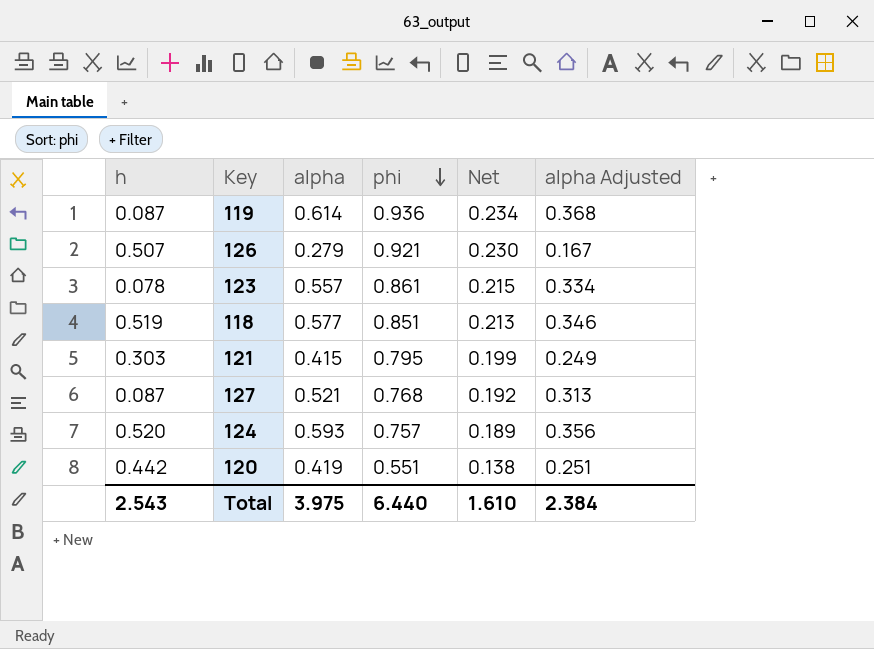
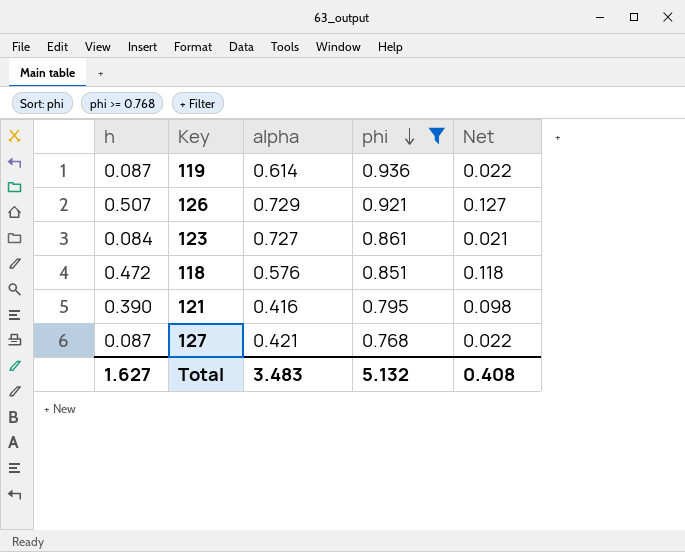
filter: none -> phi >= 0.768
column alpha Adjusted | formula: [alpha] * 0.6 -> none
column Net | formula: [phi] * 0.25 -> [h] * 0.25
126 | alpha: 0.279 -> 0.729
123 | h: 0.078 -> 0.084
123 | alpha: 0.557 -> 0.727
118 | h: 0.519 -> 0.472
118 | alpha: 0.577 -> 0.576
121 | h: 0.303 -> 0.390
121 | alpha: 0.415 -> 0.416
127 | alpha: 0.521 -> 0.421
Total | h: 2.543 -> 1.627
Total | alpha: 3.975 -> 3.483
Total | phi: 6.440 -> 5.132
Total | Net: 1.610 -> 0.408

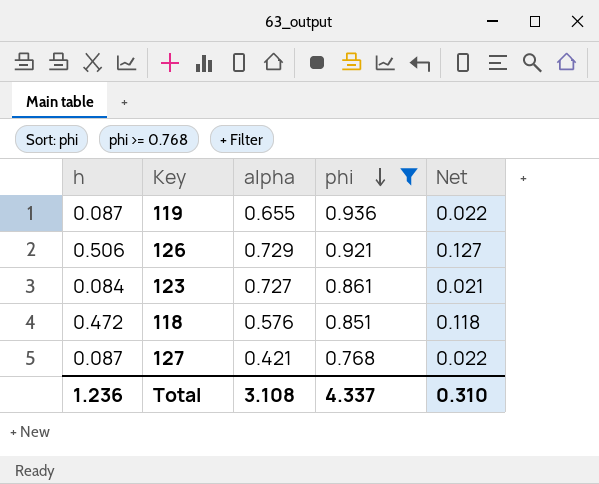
row 121: 0.390 | 0.416 | 0.795 | 0.098 -> none
119 | alpha: 0.614 -> 0.655
126 | h: 0.507 -> 0.506
Total | h: 1.627 -> 1.236
Total | alpha: 3.483 -> 3.108
Total | phi: 5.132 -> 4.337
Total | Net: 0.408 -> 0.310

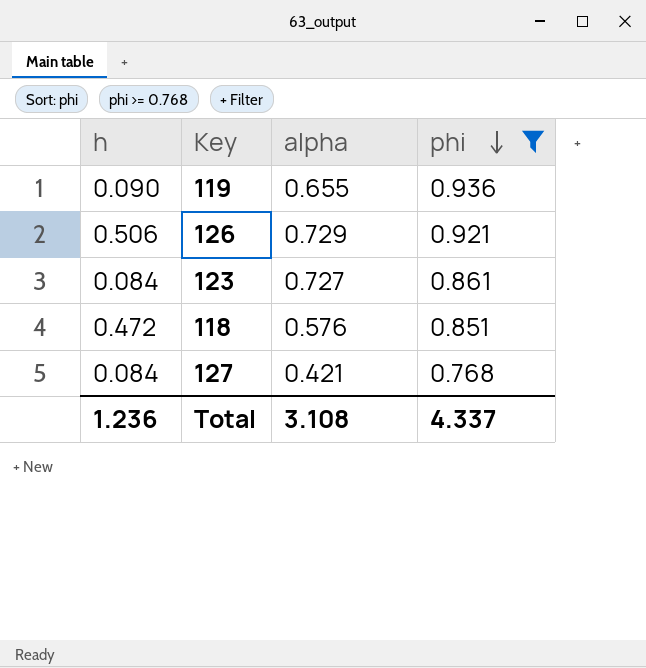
column Net | formula: [h] * 0.25 -> none
119 | h: 0.087 -> 0.090
127 | h: 0.087 -> 0.084

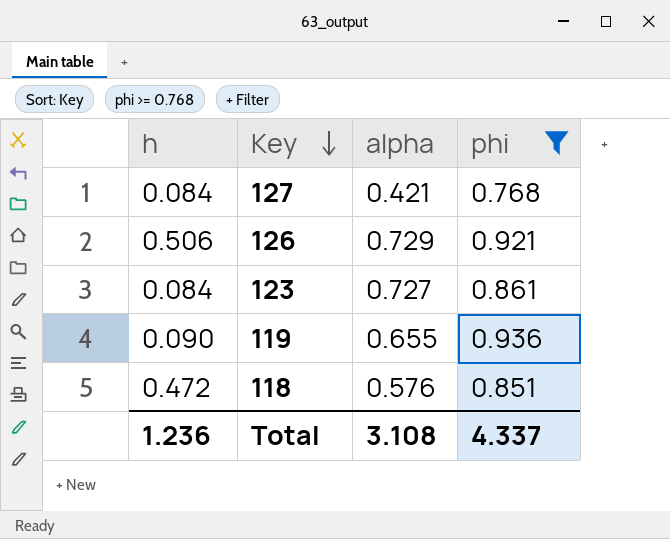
row order: phi descending -> Key descending

